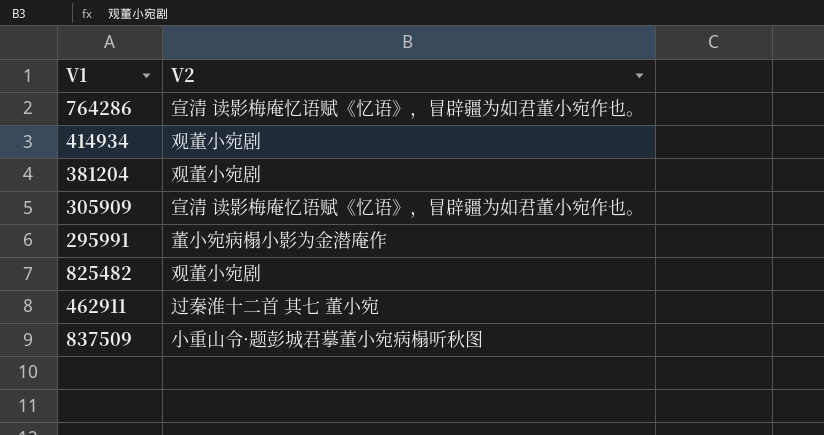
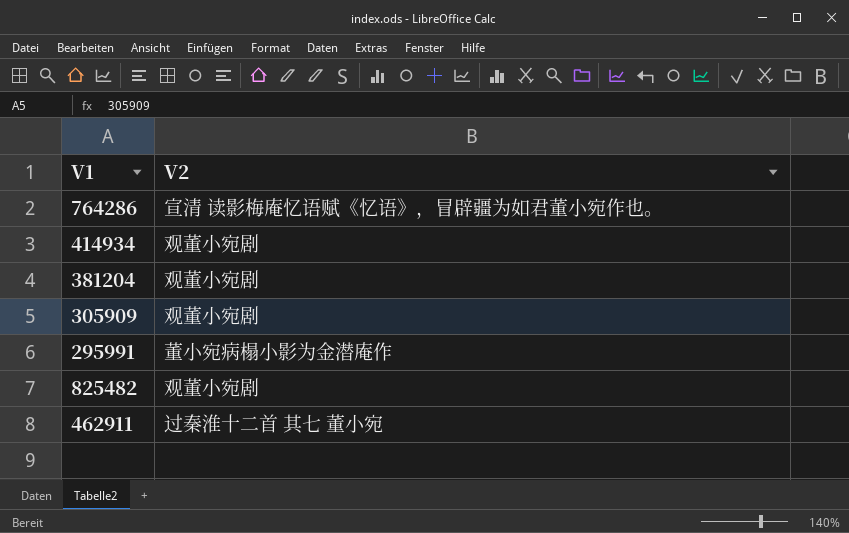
row 837509: 小重山令·题彭城君摹董小宛病榻听秋图 -> none
305909 | V2: 宣清 读影梅庵忆语赋《忆语》，冒辟疆为如君董小宛作也。 -> 观董小宛剧

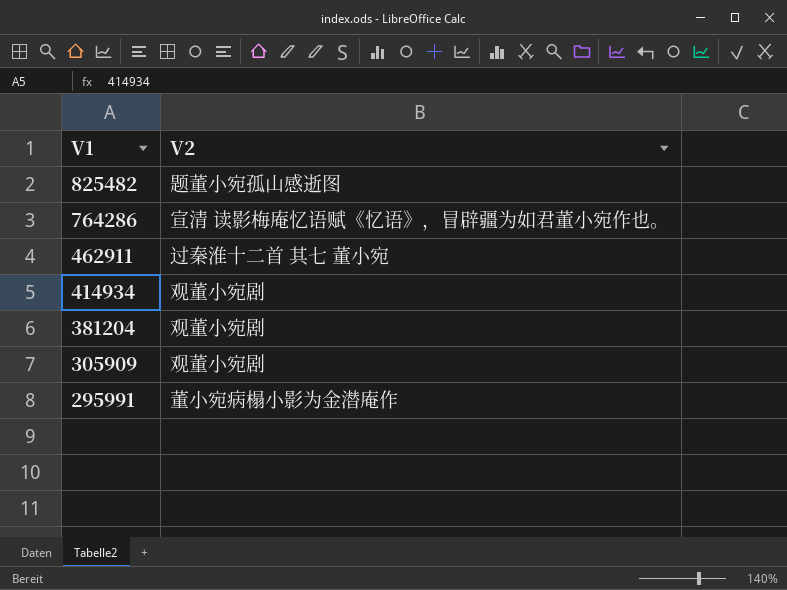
row order: none -> V1 descending
825482 | V2: 观董小宛剧 -> 题董小宛孤山感逝图

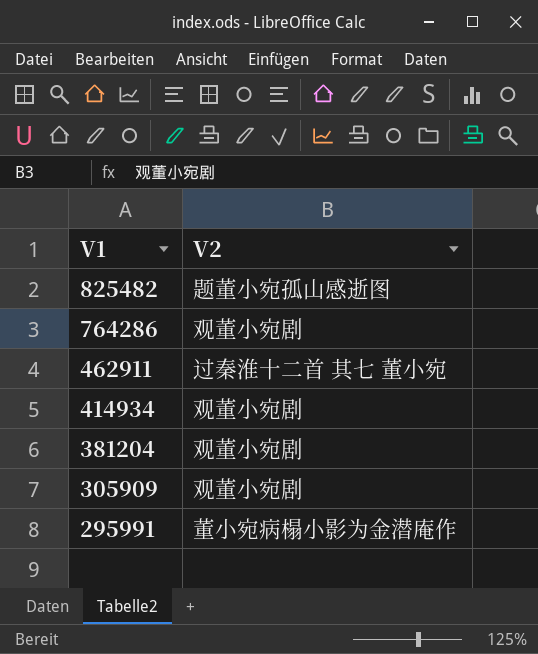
764286 | V2: 宣清 读影梅庵忆语赋《忆语》，冒辟疆为如君董小宛作也。 -> 观董小宛剧

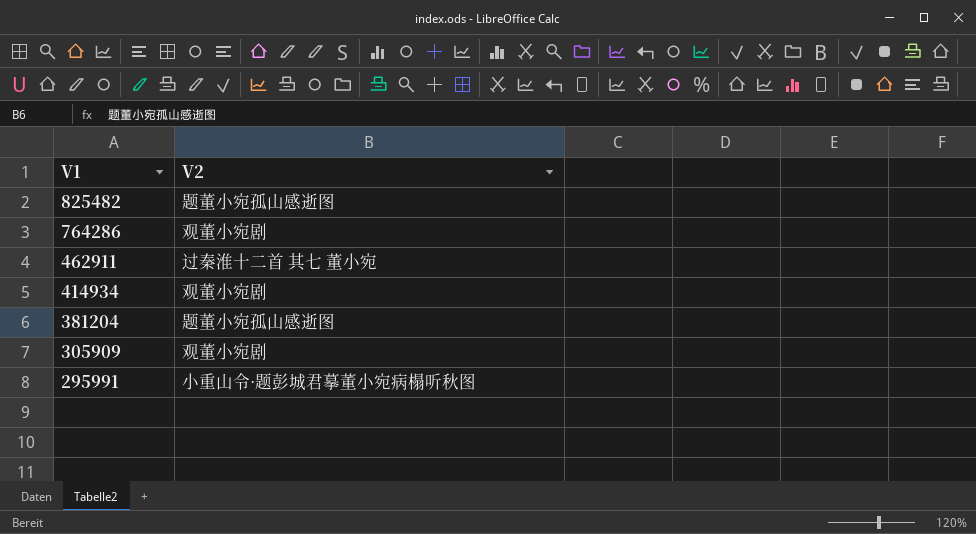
381204 | V2: 观董小宛剧 -> 题董小宛孤山感逝图
295991 | V2: 董小宛病榻小影为金潜庵作 -> 小重山令·题彭城君摹董小宛病榻听秋图

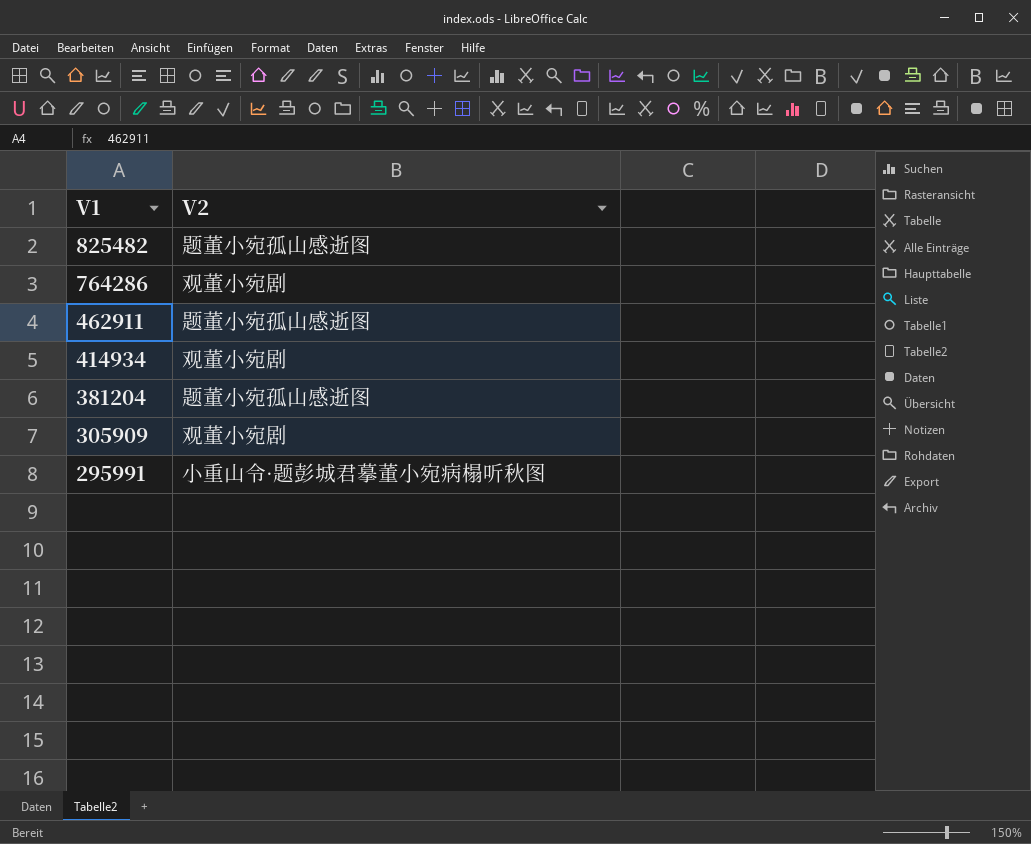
462911 | V2: 过秦淮十二首 其七 董小宛 -> 题董小宛孤山感逝图

